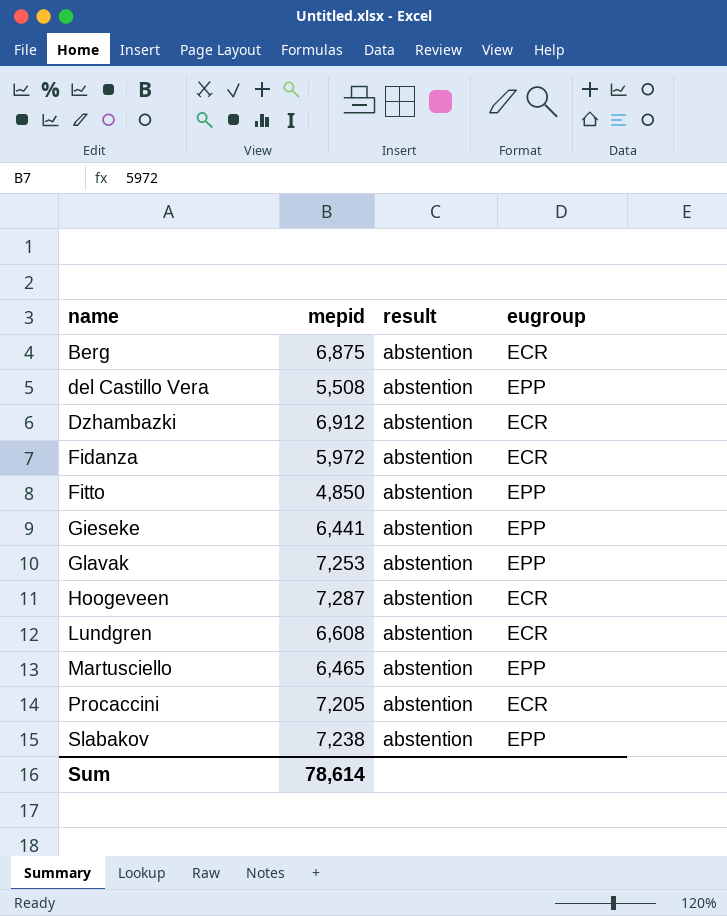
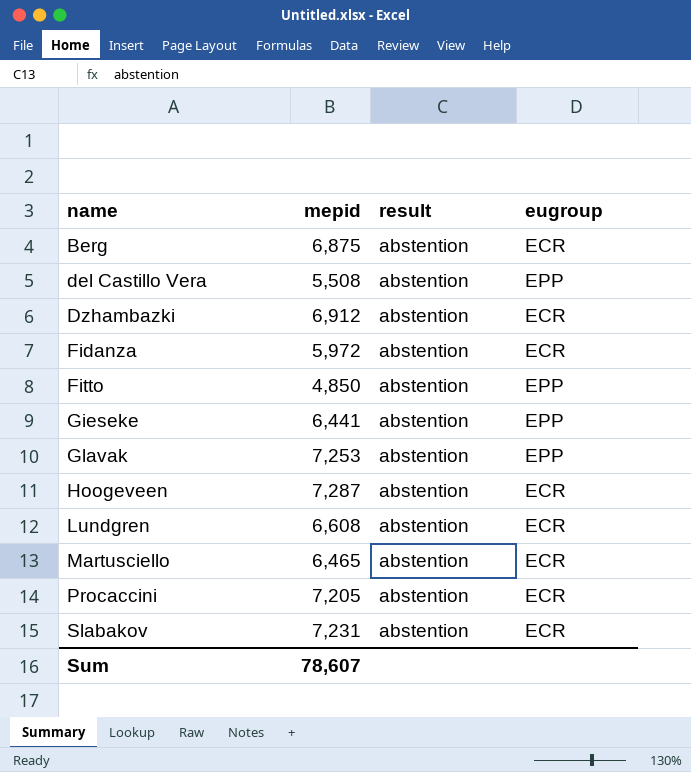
Martusciello | eugroup: EPP -> ECR
Slabakov | mepid: 7,238 -> 7,231
Slabakov | eugroup: EPP -> ECR
Sum | mepid: 78,614 -> 78,607

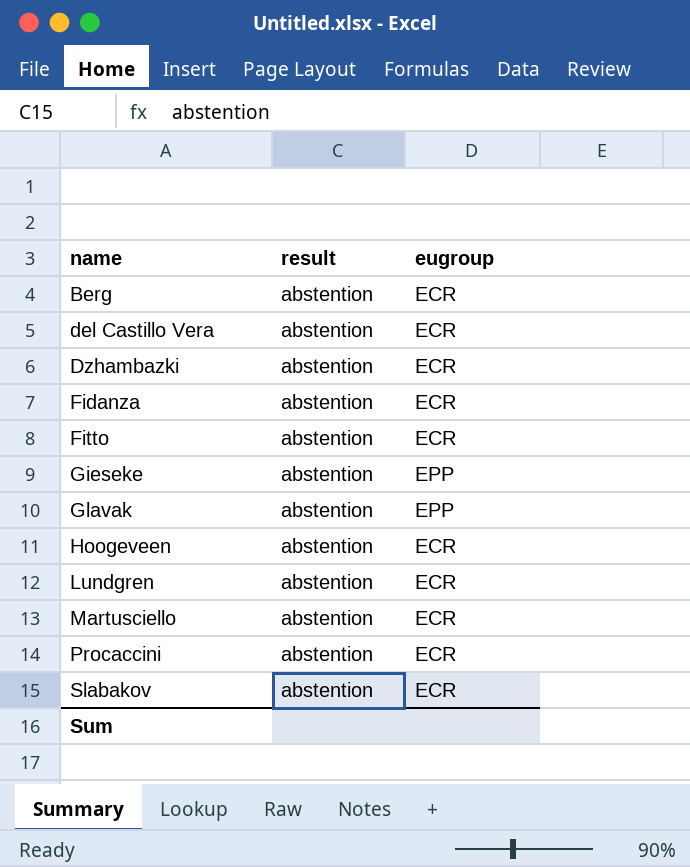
column mepid | position: 2 -> none
del Castillo Vera | eugroup: EPP -> ECR
Fitto | eugroup: EPP -> ECR

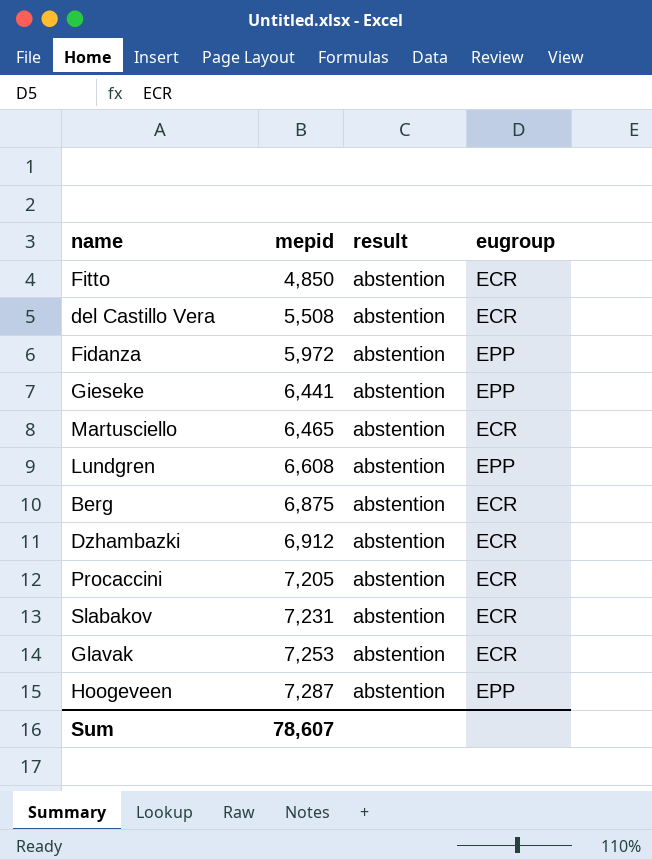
row order: name ascending -> mepid ascending
column mepid | position: none -> 2
Fidanza | eugroup: ECR -> EPP
Lundgren | eugroup: ECR -> EPP
Glavak | eugroup: EPP -> ECR
Hoogeveen | eugroup: ECR -> EPP

